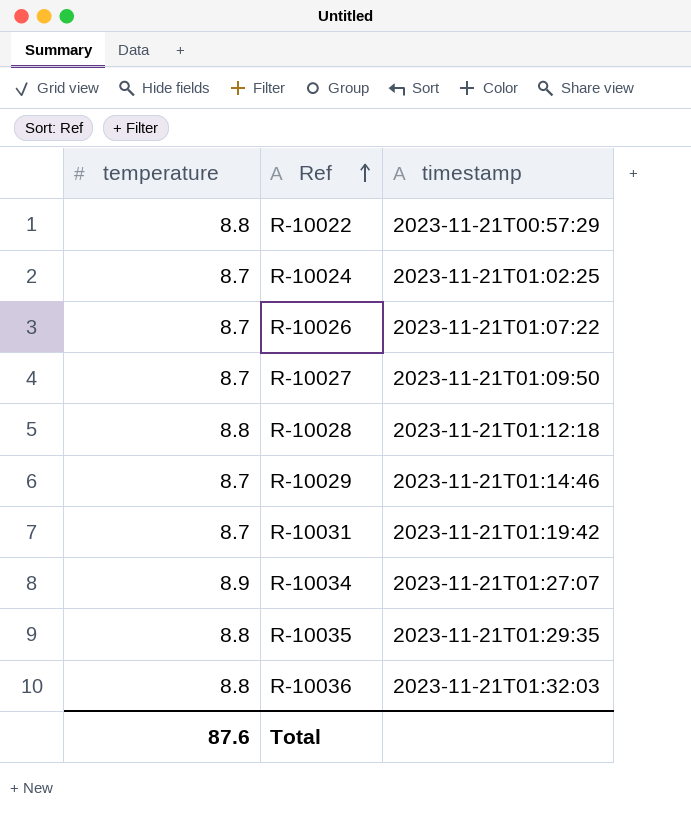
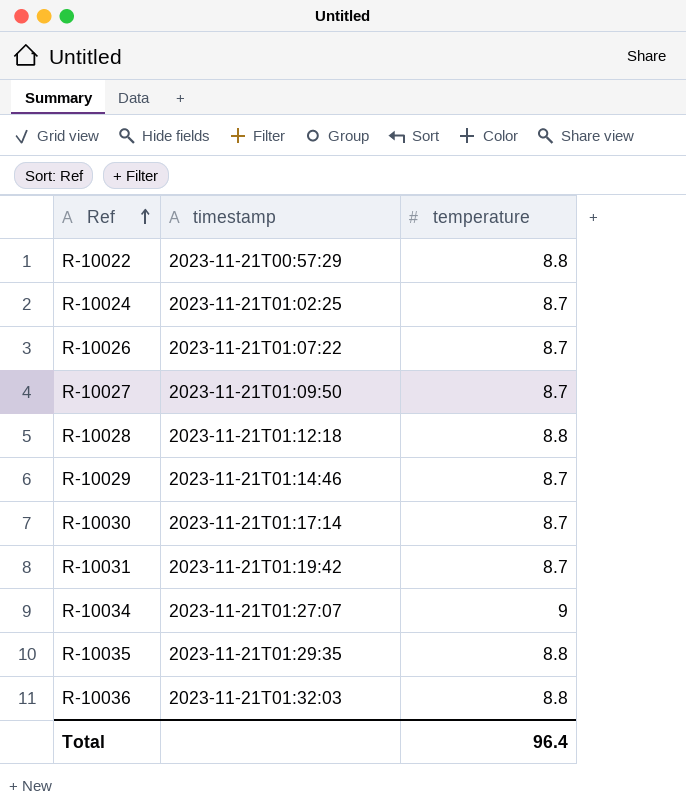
column temperature | position: 1 -> 3
row R-10030: none -> 2023-11-21T01:17:14 | 8.7
R-10034 | temperature: 8.9 -> 9
Total | temperature: 87.6 -> 96.4

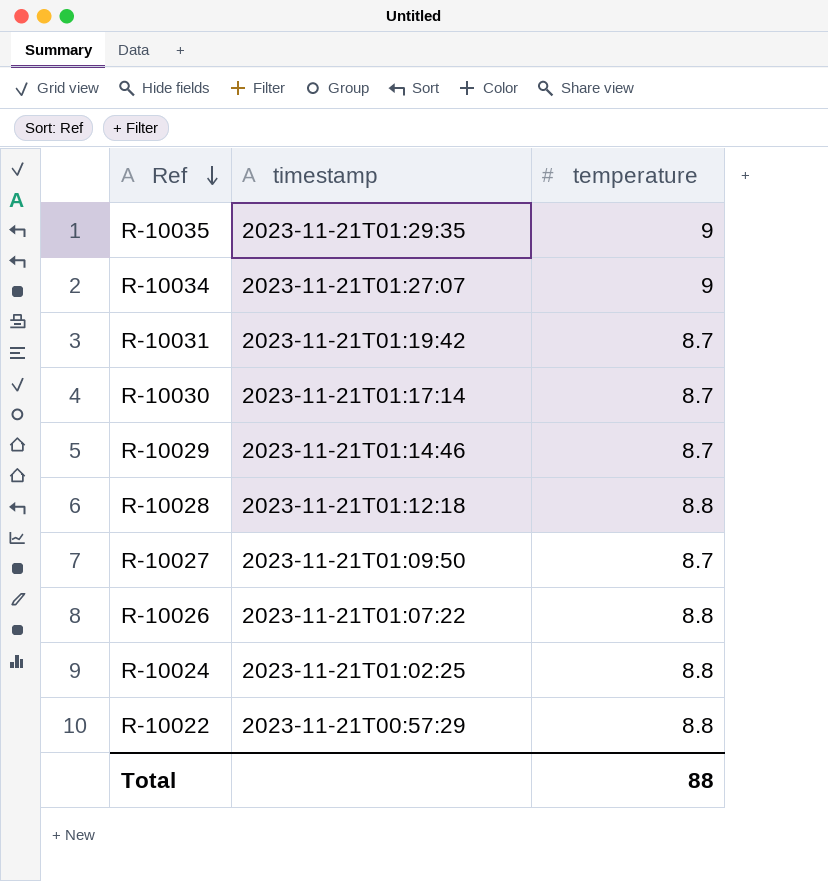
row order: Ref ascending -> Ref descending
row R-10036: 2023-11-21T01:32:03 | 8.8 -> none
R-10035 | temperature: 8.8 -> 9
R-10026 | temperature: 8.7 -> 8.8
R-10024 | temperature: 8.7 -> 8.8
Total | temperature: 96.4 -> 88

